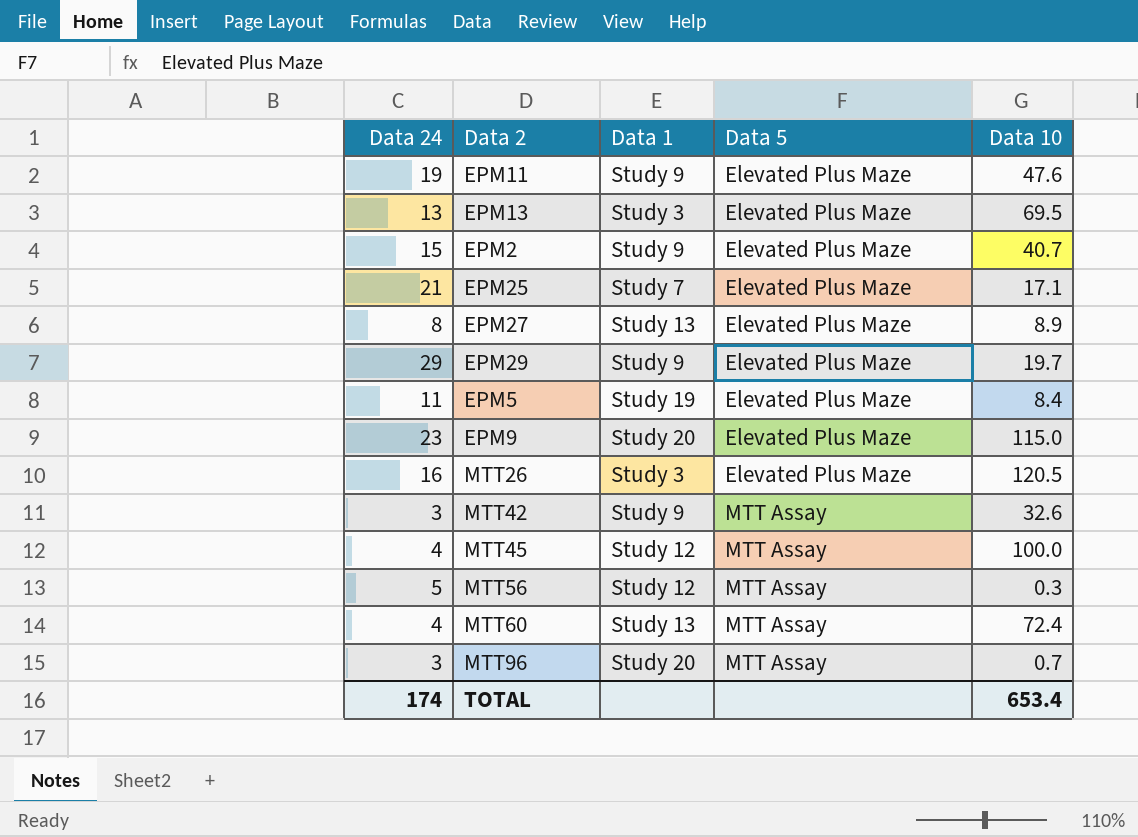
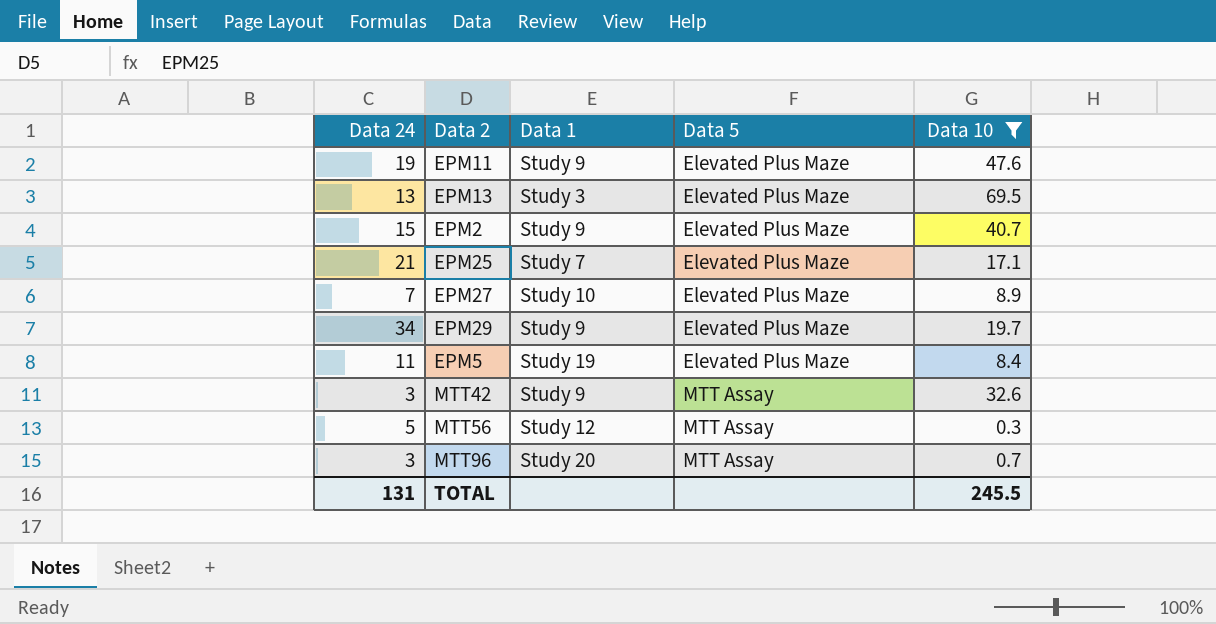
filter: none -> Data 10 <= 69.5
EPM27 | Data 24: 8 -> 7
EPM27 | Data 1: Study 13 -> Study 10
EPM29 | Data 24: 29 -> 34
TOTAL | Data 24: 174 -> 131
TOTAL | Data 10: 653.4 -> 245.5

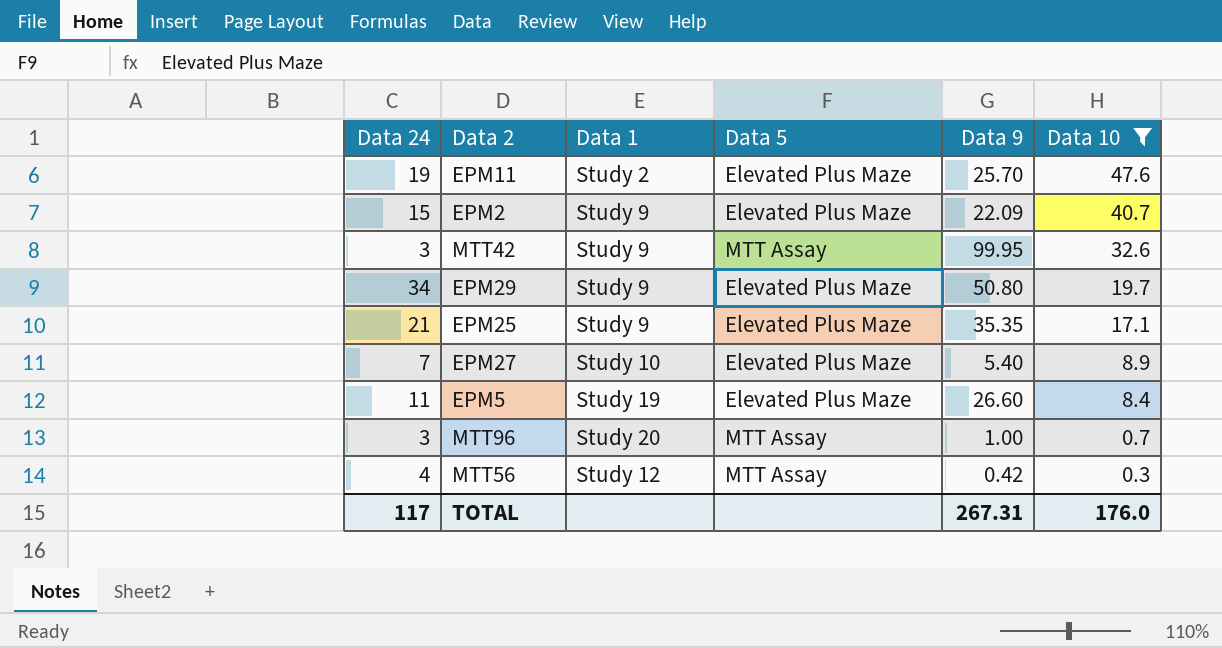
row order: Data 5 ascending -> Data 10 descending
column Data 9 | position: none -> 5
row EPM13: 13 | Study 3 | Elevated Plus Maze | 69.5 -> none
EPM11 | Data 1: Study 9 -> Study 2
EPM25 | Data 1: Study 7 -> Study 9
MTT56 | Data 24: 5 -> 4
TOTAL | Data 24: 131 -> 117
TOTAL | Data 10: 245.5 -> 176.0

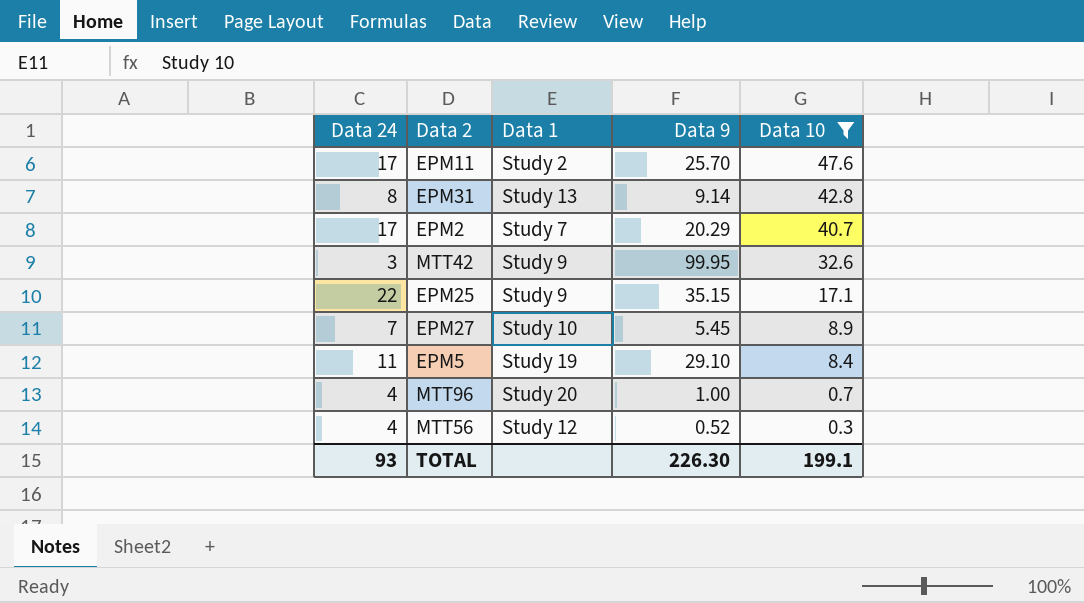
column Data 5 | position: 4 -> none
row EPM29: 34 | Study 9 | Elevated Plus Maze | 50.80 | 19.7 -> none
EPM11 | Data 24: 19 -> 17
row EPM31: none -> 8 | Study 13 | 9.14 | 42.8
EPM2 | Data 24: 15 -> 17
EPM2 | Data 1: Study 9 -> Study 7
EPM2 | Data 9: 22.09 -> 20.29
EPM25 | Data 24: 21 -> 22
EPM25 | Data 9: 35.35 -> 35.15
EPM27 | Data 9: 5.40 -> 5.45
EPM5 | Data 9: 26.60 -> 29.10
MTT96 | Data 24: 3 -> 4
MTT56 | Data 9: 0.42 -> 0.52
TOTAL | Data 24: 117 -> 93
TOTAL | Data 9: 267.31 -> 226.30
TOTAL | Data 10: 176.0 -> 199.1

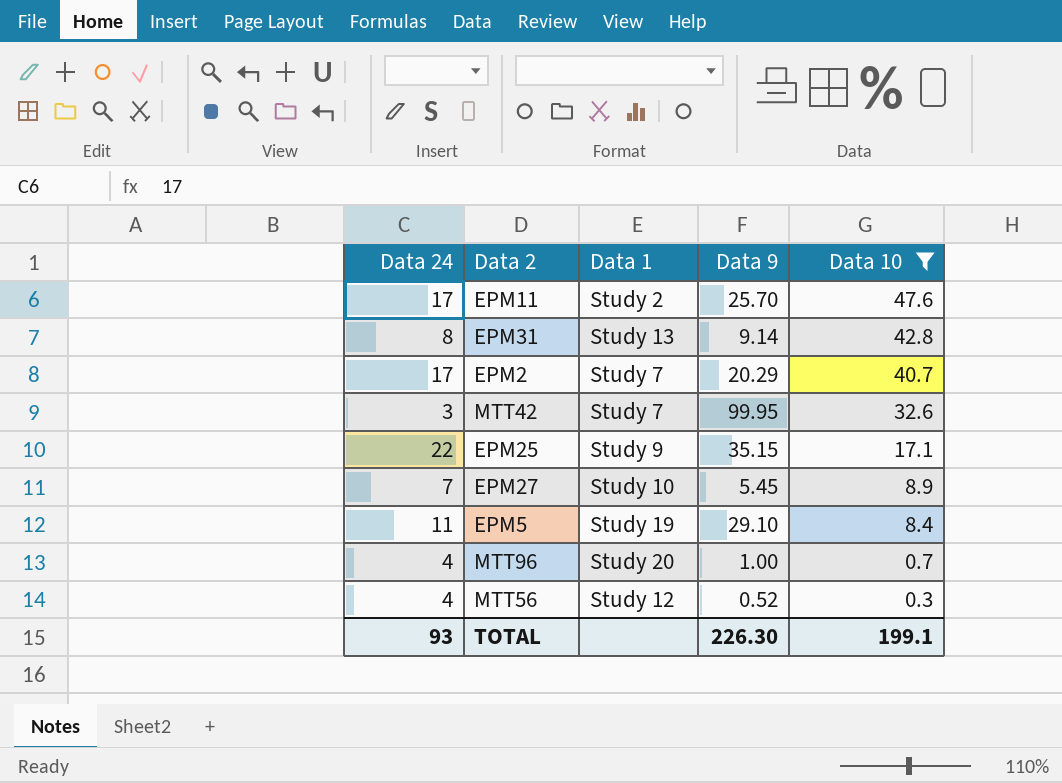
MTT42 | Data 1: Study 9 -> Study 7

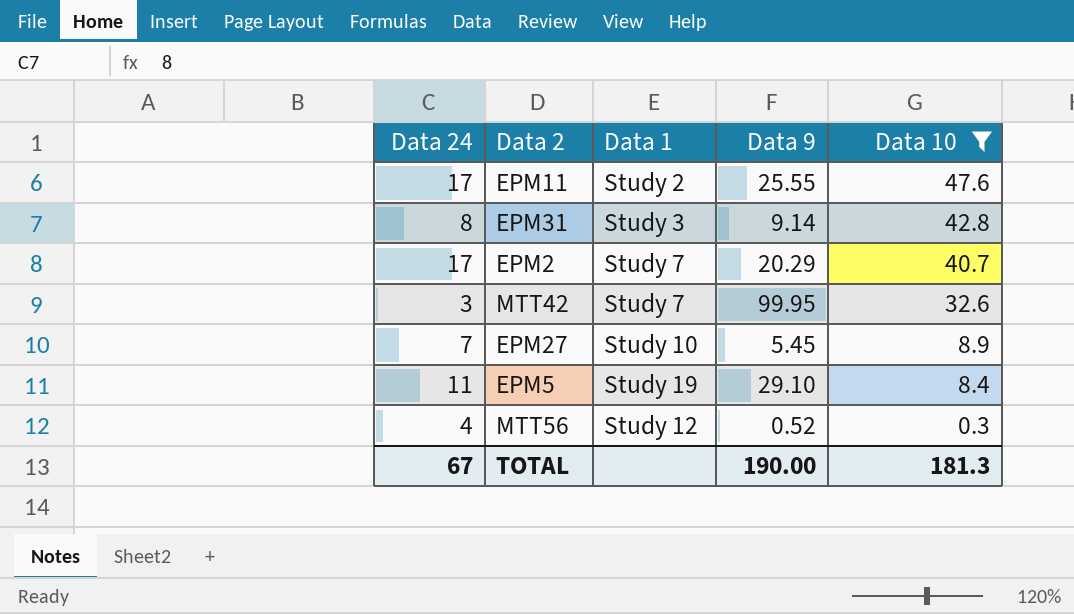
row EPM25: 22 | Study 9 | 35.15 | 17.1 -> none
row MTT96: 4 | Study 20 | 1.00 | 0.7 -> none
EPM11 | Data 9: 25.70 -> 25.55
EPM31 | Data 1: Study 13 -> Study 3
TOTAL | Data 24: 93 -> 67
TOTAL | Data 9: 226.30 -> 190.00
TOTAL | Data 10: 199.1 -> 181.3

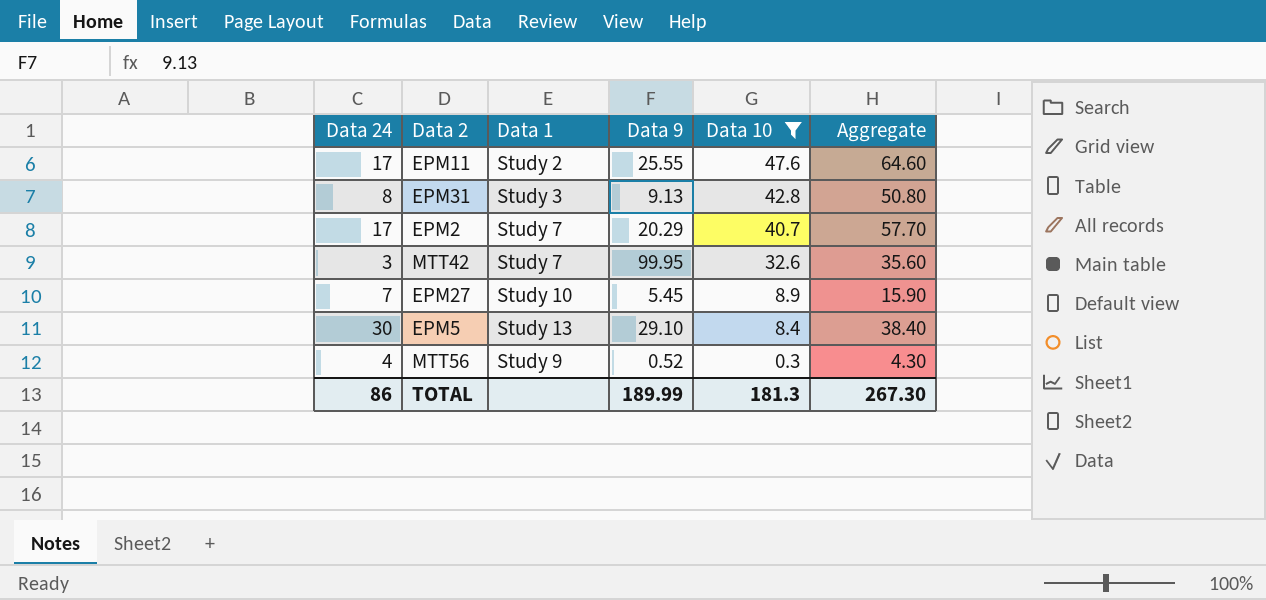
column Aggregate | formula: none -> [Data 24] + [Data 10]
EPM31 | Data 9: 9.14 -> 9.13
EPM5 | Data 24: 11 -> 30
EPM5 | Data 1: Study 19 -> Study 13
MTT56 | Data 1: Study 12 -> Study 9
TOTAL | Data 24: 67 -> 86
TOTAL | Data 9: 190.00 -> 189.99

